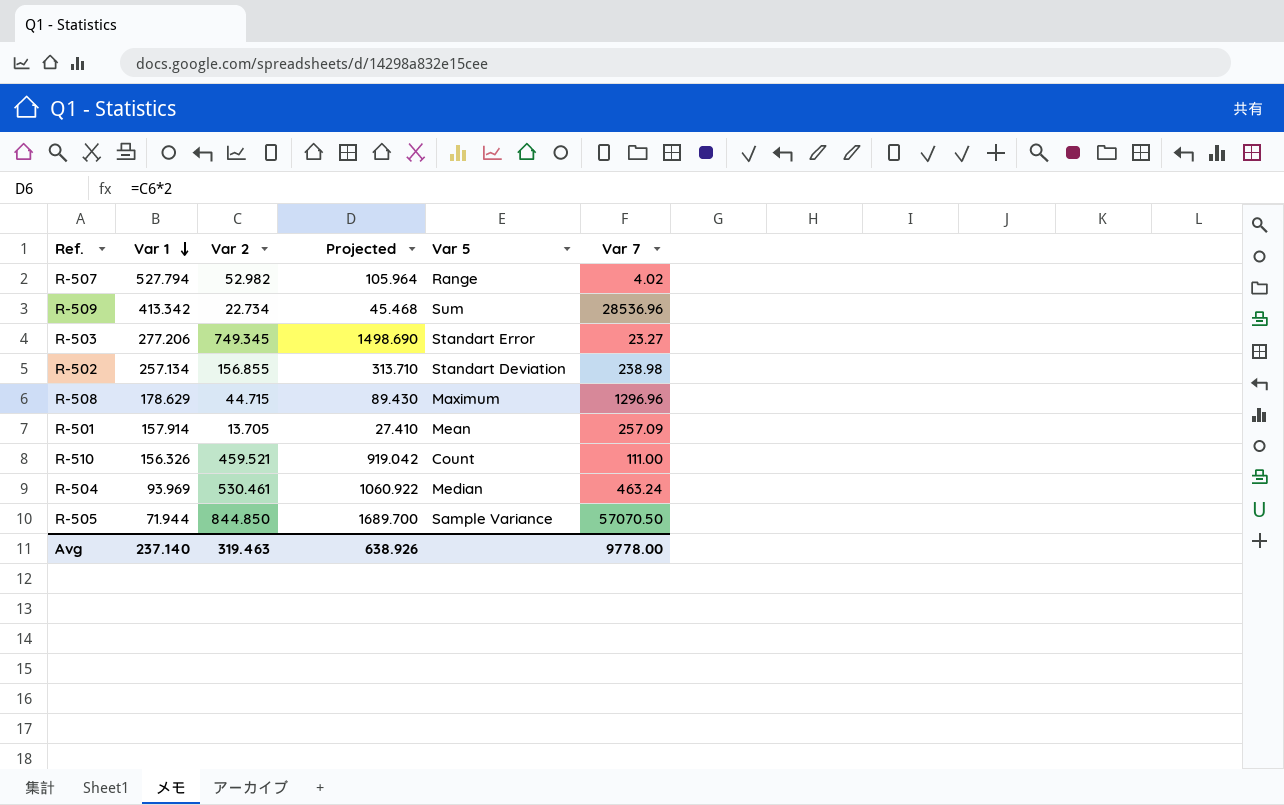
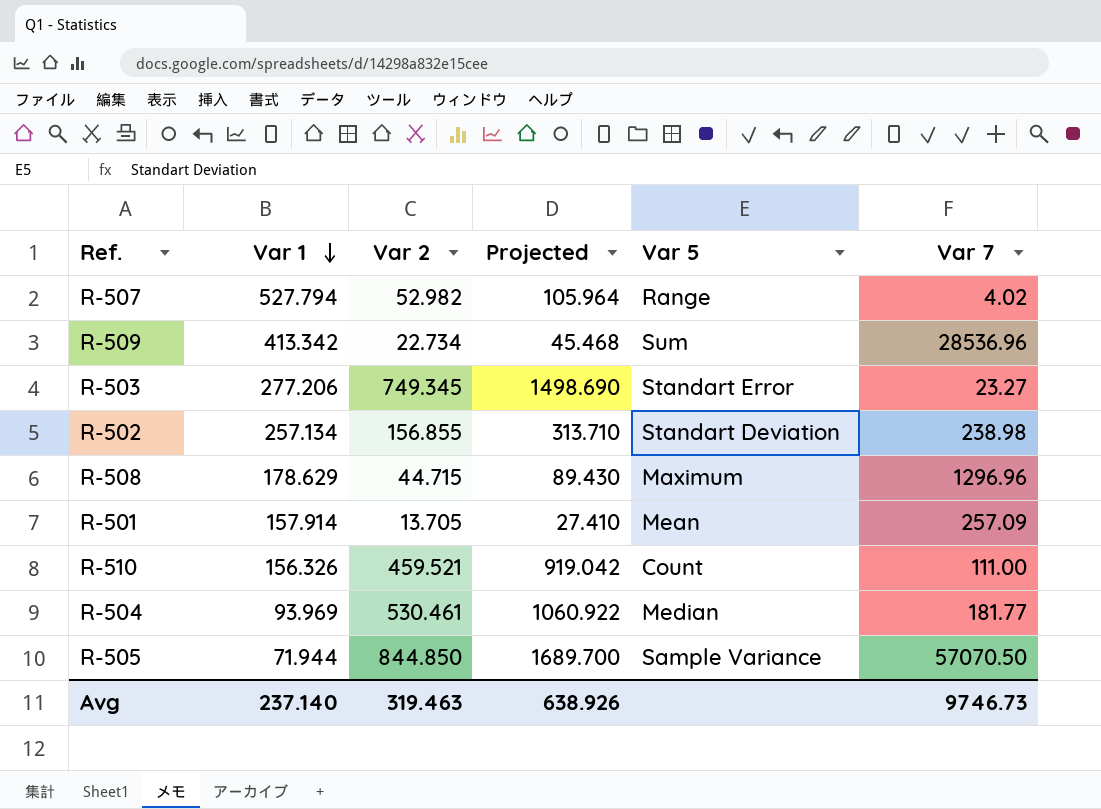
R-504 | Var 7: 463.24 -> 181.77
Avg | Var 7: 9778.00 -> 9746.73

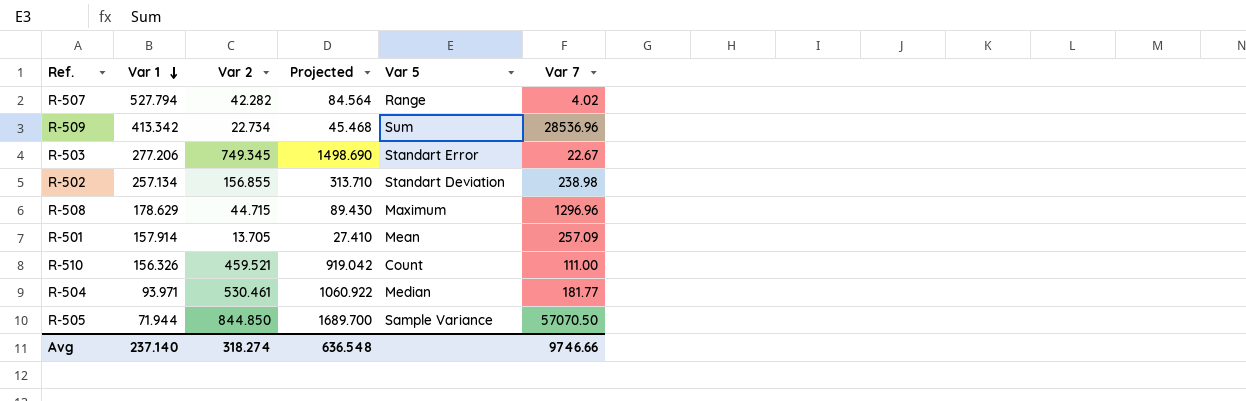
R-507 | Var 2: 52.982 -> 42.282
R-507 | Projected: 105.964 -> 84.564
R-503 | Var 7: 23.27 -> 22.67
R-504 | Var 1: 93.969 -> 93.971
Avg | Var 2: 319.463 -> 318.274
Avg | Projected: 638.926 -> 636.548
Avg | Var 7: 9746.73 -> 9746.66

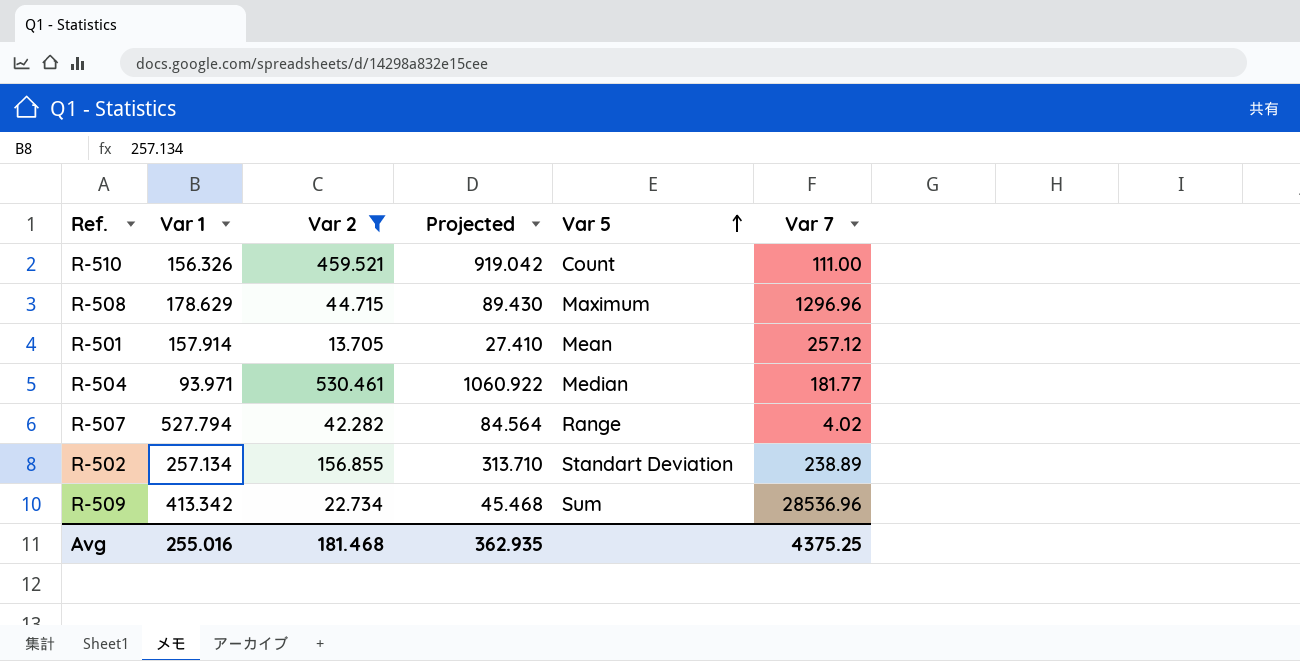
filter: none -> Var 2 <= 530.461
row order: Var 1 descending -> Var 5 ascending
R-501 | Var 7: 257.09 -> 257.12
R-502 | Var 7: 238.98 -> 238.89
Avg | Var 1: 237.140 -> 255.016
Avg | Var 2: 318.274 -> 181.468
Avg | Projected: 636.548 -> 362.935
Avg | Var 7: 9746.66 -> 4375.25

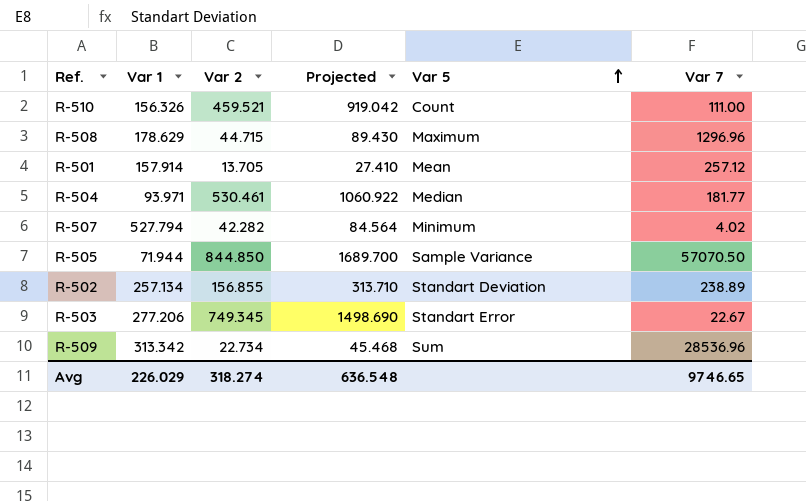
filter: Var 2 <= 530.461 -> none
R-507 | Var 5: Range -> Minimum
R-509 | Var 1: 413.342 -> 313.342
Avg | Var 1: 255.016 -> 226.029
Avg | Var 2: 181.468 -> 318.274
Avg | Projected: 362.935 -> 636.548
Avg | Var 7: 4375.25 -> 9746.65

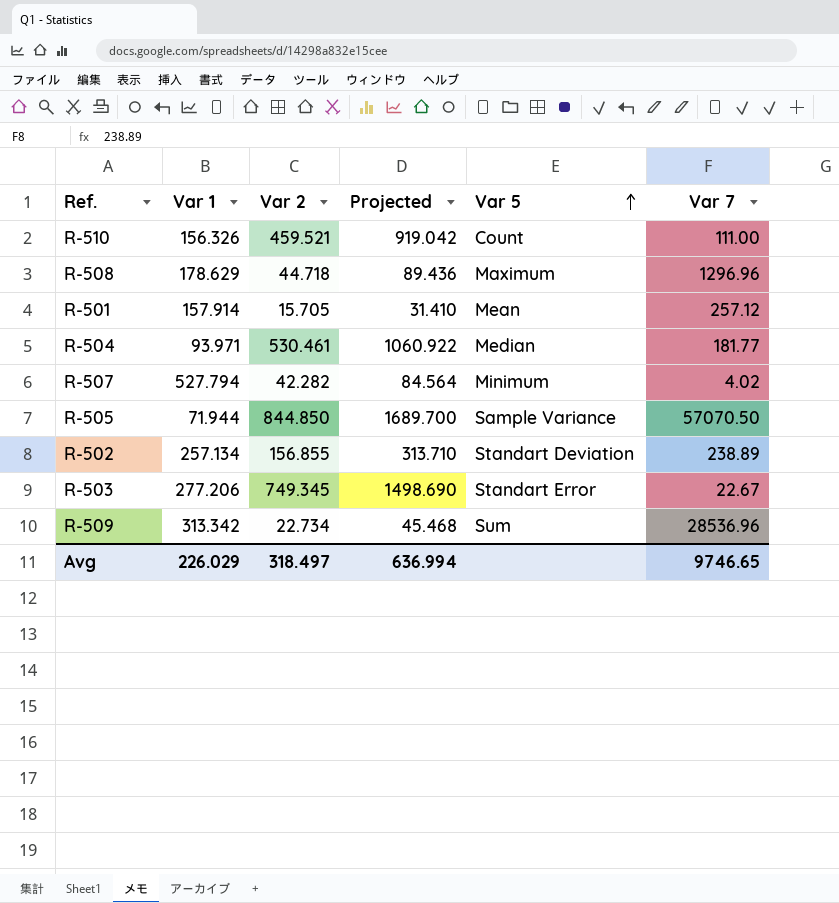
R-508 | Var 2: 44.715 -> 44.718
R-508 | Projected: 89.430 -> 89.436
R-501 | Var 2: 13.705 -> 15.705
R-501 | Projected: 27.410 -> 31.410
Avg | Var 2: 318.274 -> 318.497
Avg | Projected: 636.548 -> 636.994

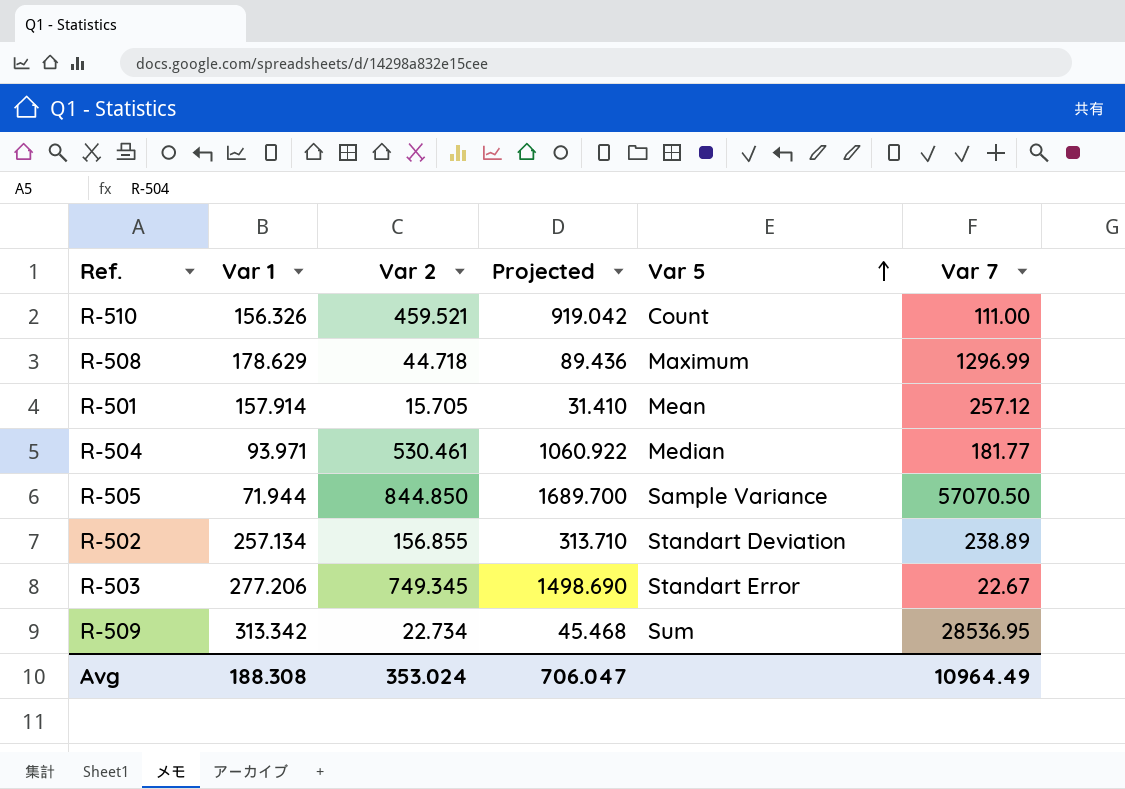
row R-507: 527.794 | 42.282 | 84.564 | Minimum | 4.02 -> none
R-508 | Var 7: 1296.96 -> 1296.99
R-509 | Var 7: 28536.96 -> 28536.95
Avg | Var 1: 226.029 -> 188.308
Avg | Var 2: 318.497 -> 353.024
Avg | Projected: 636.994 -> 706.047
Avg | Var 7: 9746.65 -> 10964.49

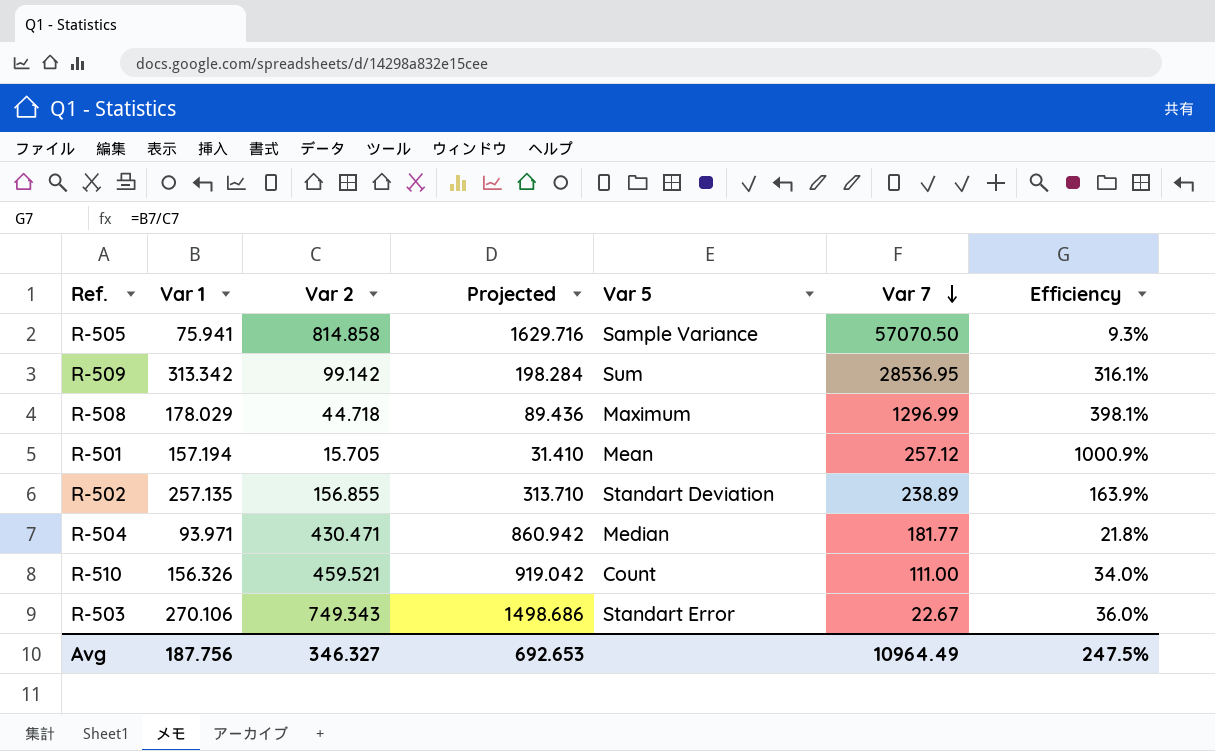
row order: Var 5 ascending -> Var 7 descending
column Efficiency | formula: none -> [Var 1] / [Var 2]
R-505 | Var 1: 71.944 -> 75.941
R-505 | Var 2: 844.850 -> 814.858
R-505 | Projected: 1689.700 -> 1629.716
R-509 | Var 2: 22.734 -> 99.142
R-509 | Projected: 45.468 -> 198.284
R-508 | Var 1: 178.629 -> 178.029
R-501 | Var 1: 157.914 -> 157.194
R-502 | Var 1: 257.134 -> 257.135
R-504 | Var 2: 530.461 -> 430.471
R-504 | Projected: 1060.922 -> 860.942
R-503 | Var 1: 277.206 -> 270.106
R-503 | Var 2: 749.345 -> 749.343
R-503 | Projected: 1498.690 -> 1498.686
Avg | Var 1: 188.308 -> 187.756
Avg | Var 2: 353.024 -> 346.327
Avg | Projected: 706.047 -> 692.653

